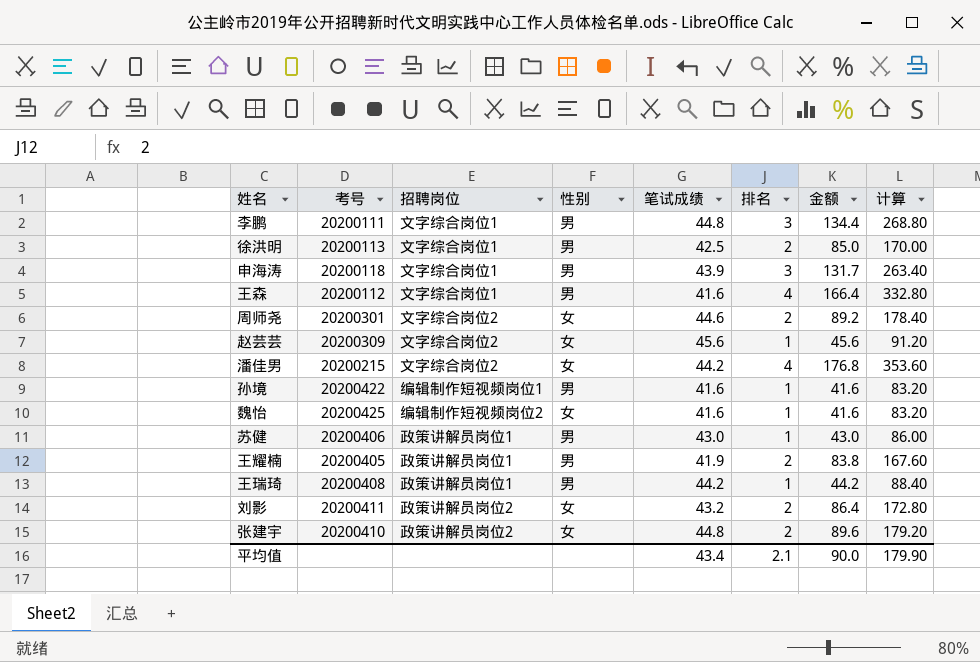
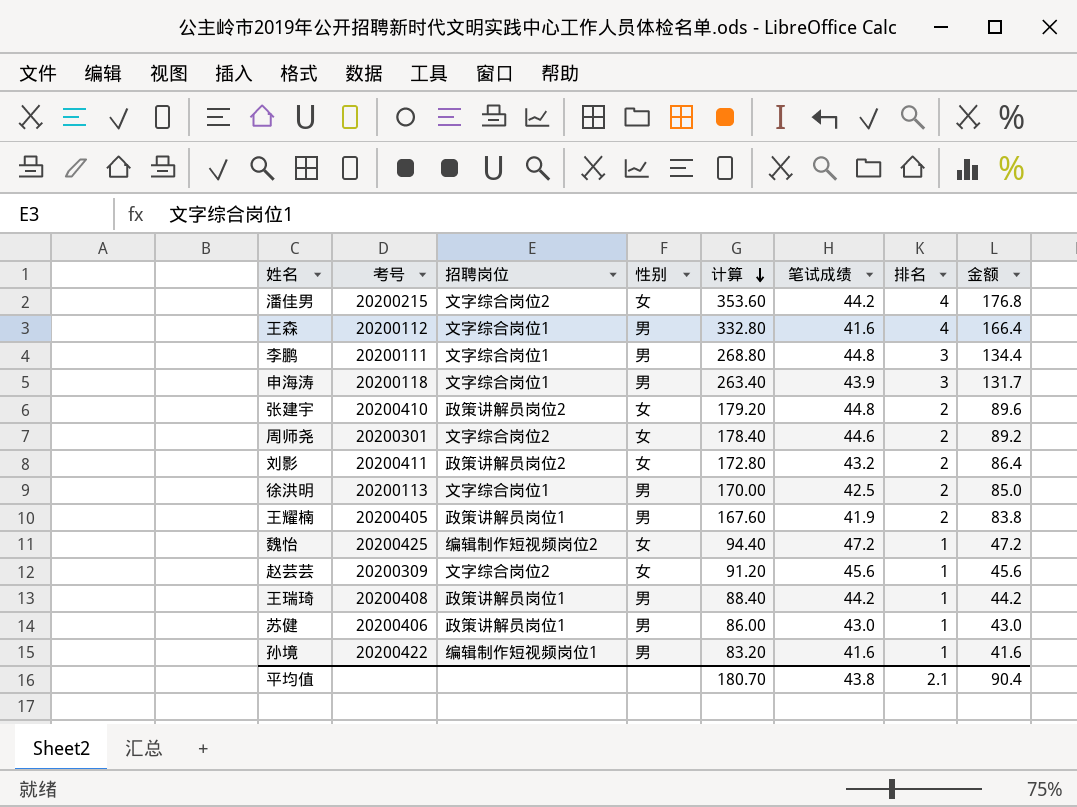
row order: none -> 计算 descending
column 计算 | position: 8 -> 5
魏怡 | 计算: 83.20 -> 94.40
魏怡 | 笔试成绩: 41.6 -> 47.2
魏怡 | 金额: 41.6 -> 47.2
平均值 | 计算: 179.90 -> 180.70
平均值 | 笔试成绩: 43.4 -> 43.8
平均值 | 金额: 90.0 -> 90.4

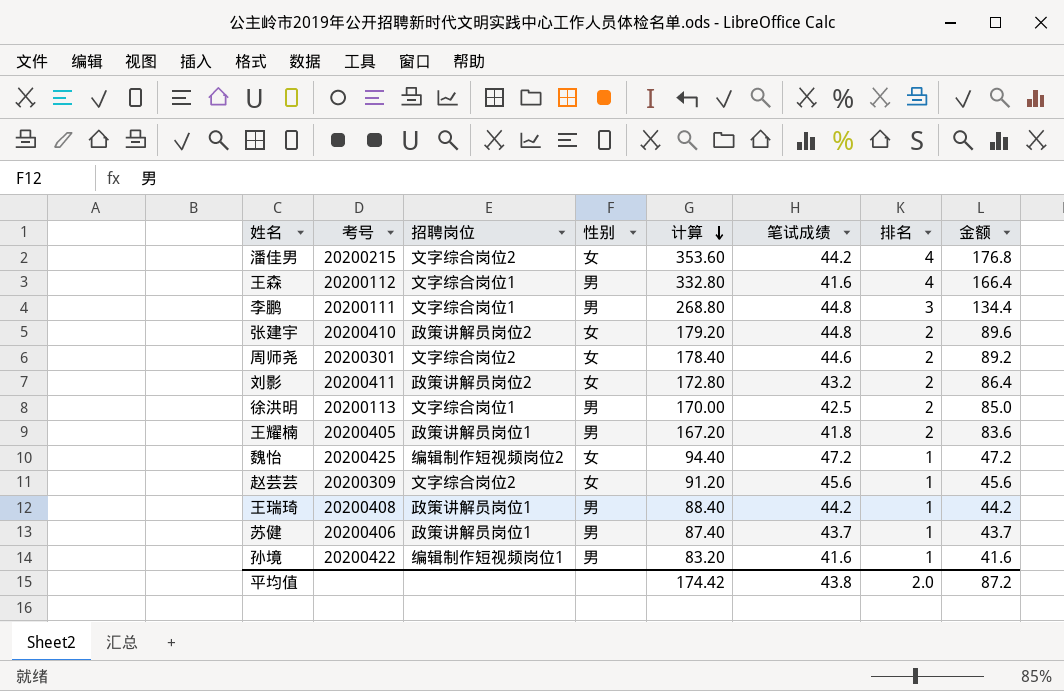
row 申海涛: 20200118 | 文字综合岗位1 | 男 | 263.40 | 43.9 | 3 | 131.7 -> none
王耀楠 | 计算: 167.60 -> 167.20
王耀楠 | 笔试成绩: 41.9 -> 41.8
王耀楠 | 金额: 83.8 -> 83.6
苏健 | 计算: 86.00 -> 87.40
苏健 | 笔试成绩: 43.0 -> 43.7
苏健 | 金额: 43.0 -> 43.7
平均值 | 计算: 180.70 -> 174.42
平均值 | 排名: 2.1 -> 2.0
平均值 | 金额: 90.4 -> 87.2

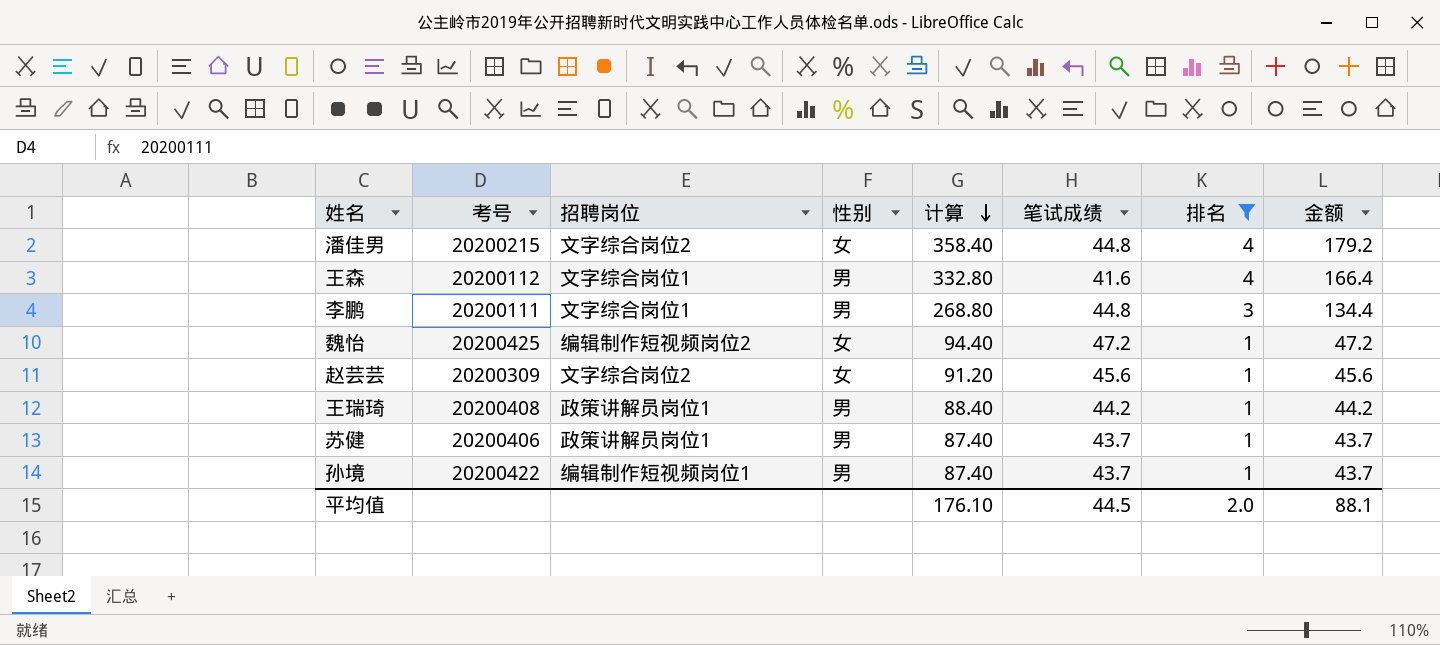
filter: none -> 排名 != 2
潘佳男 | 计算: 353.60 -> 358.40
潘佳男 | 笔试成绩: 44.2 -> 44.8
潘佳男 | 金额: 176.8 -> 179.2
孙境 | 计算: 83.20 -> 87.40
孙境 | 笔试成绩: 41.6 -> 43.7
孙境 | 金额: 41.6 -> 43.7
平均值 | 计算: 174.42 -> 176.10
平均值 | 笔试成绩: 43.8 -> 44.5
平均值 | 金额: 87.2 -> 88.1

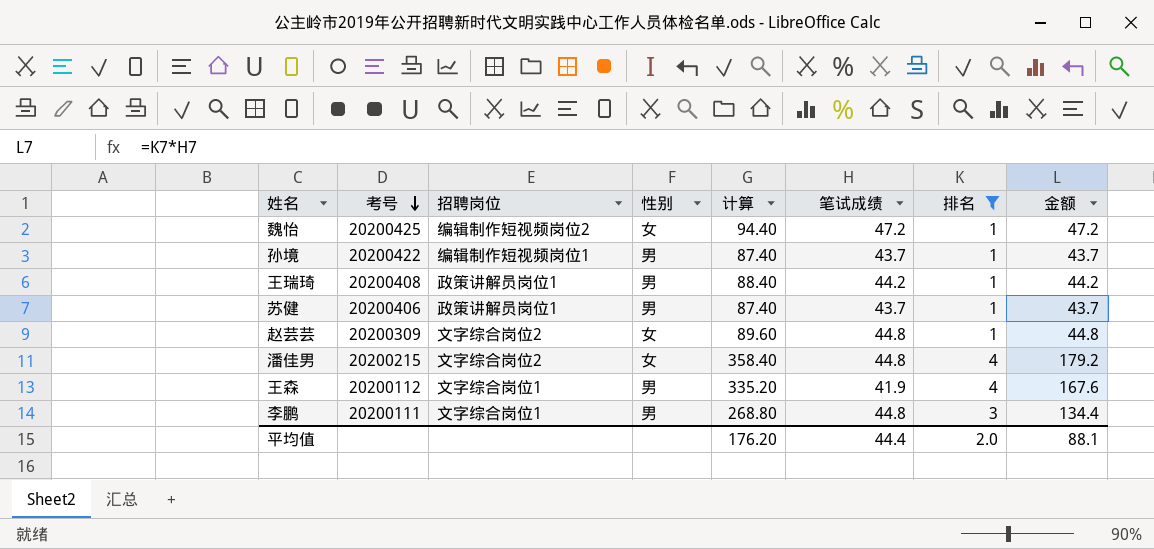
row order: 计算 descending -> 考号 descending
赵芸芸 | 计算: 91.20 -> 89.60
赵芸芸 | 笔试成绩: 45.6 -> 44.8
赵芸芸 | 金额: 45.6 -> 44.8
王森 | 计算: 332.80 -> 335.20
王森 | 笔试成绩: 41.6 -> 41.9
王森 | 金额: 166.4 -> 167.6
平均值 | 计算: 176.10 -> 176.20
平均值 | 笔试成绩: 44.5 -> 44.4

